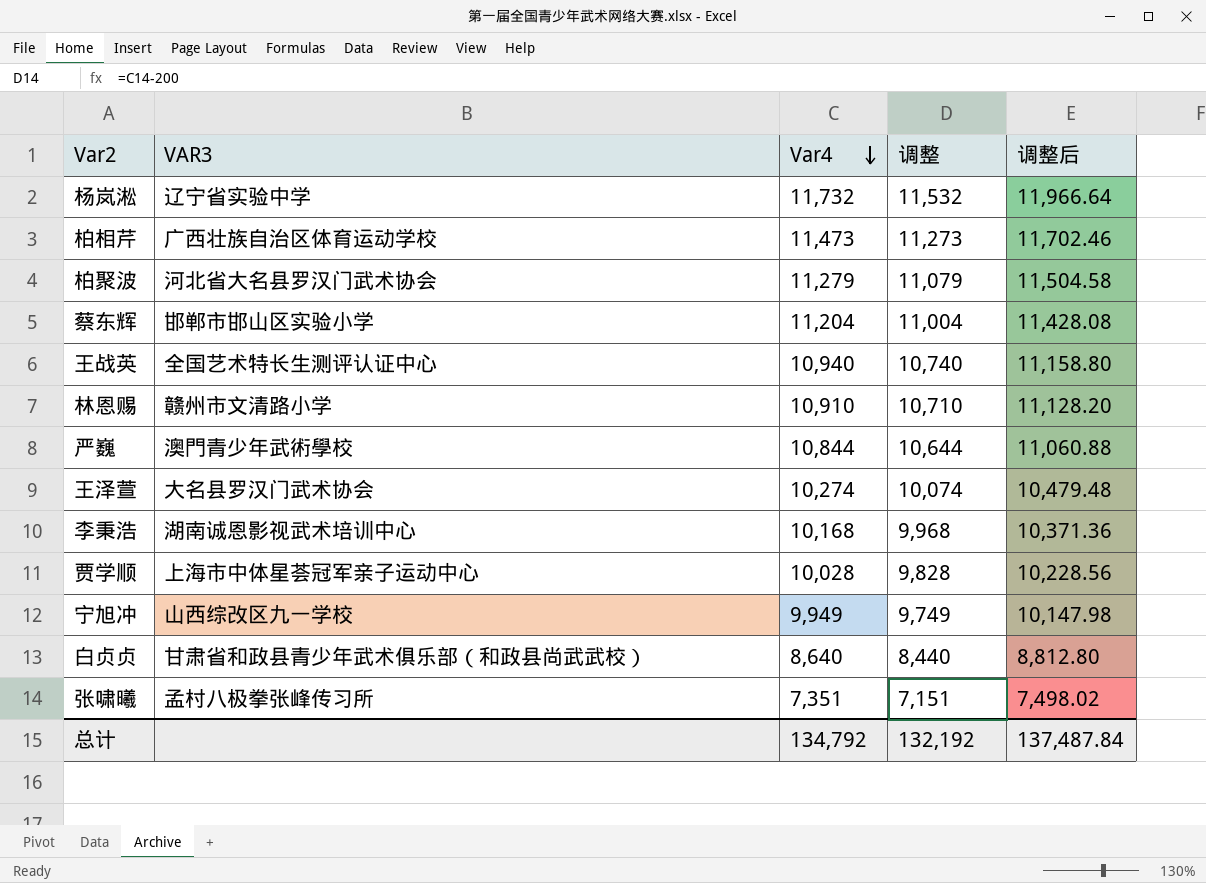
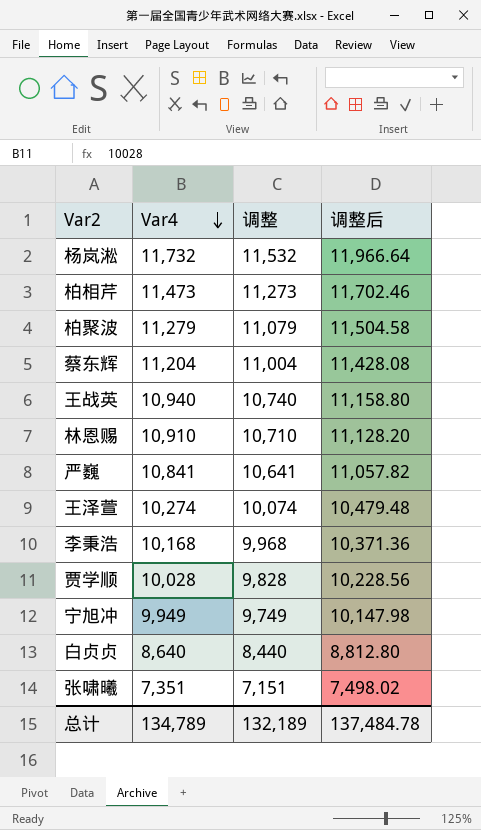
column VAR3 | position: 2 -> none
严巍 | Var4: 10,844 -> 10,841
严巍 | 调整: 10,644 -> 10,641
严巍 | 调整后: 11,060.88 -> 11,057.82
总计 | Var4: 134,792 -> 134,789
总计 | 调整: 132,192 -> 132,189
总计 | 调整后: 137,487.84 -> 137,484.78

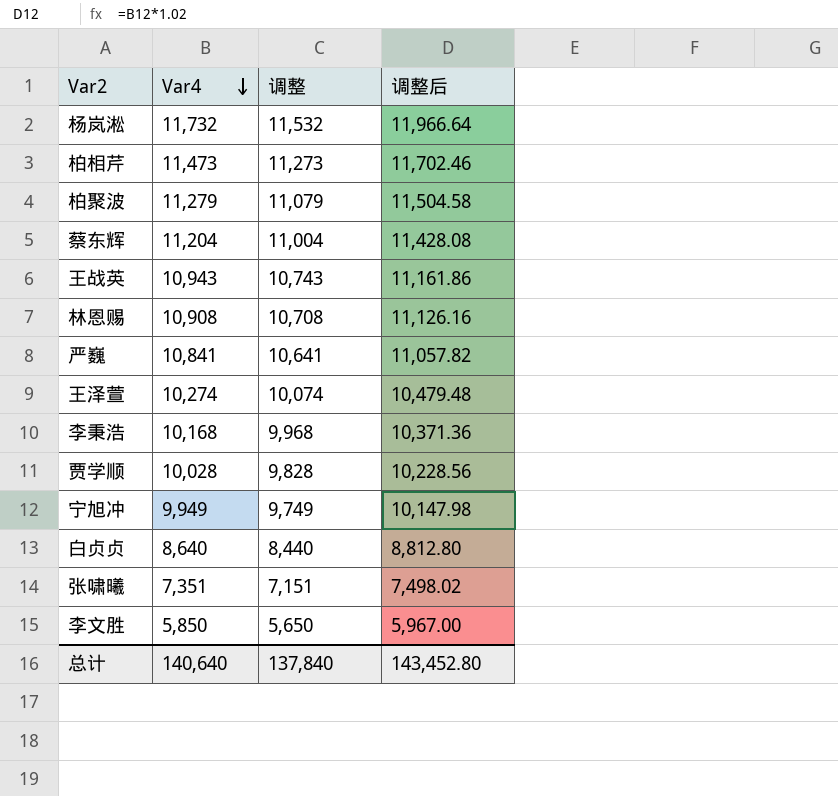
王战英 | Var4: 10,940 -> 10,943
王战英 | 调整: 10,740 -> 10,743
王战英 | 调整后: 11,158.80 -> 11,161.86
林恩赐 | Var4: 10,910 -> 10,908
林恩赐 | 调整: 10,710 -> 10,708
林恩赐 | 调整后: 11,128.20 -> 11,126.16
row 李文胜: none -> 5,850 | 5,650 | 5,967.00
总计 | Var4: 134,789 -> 140,640
总计 | 调整: 132,189 -> 137,840
总计 | 调整后: 137,484.78 -> 143,452.80

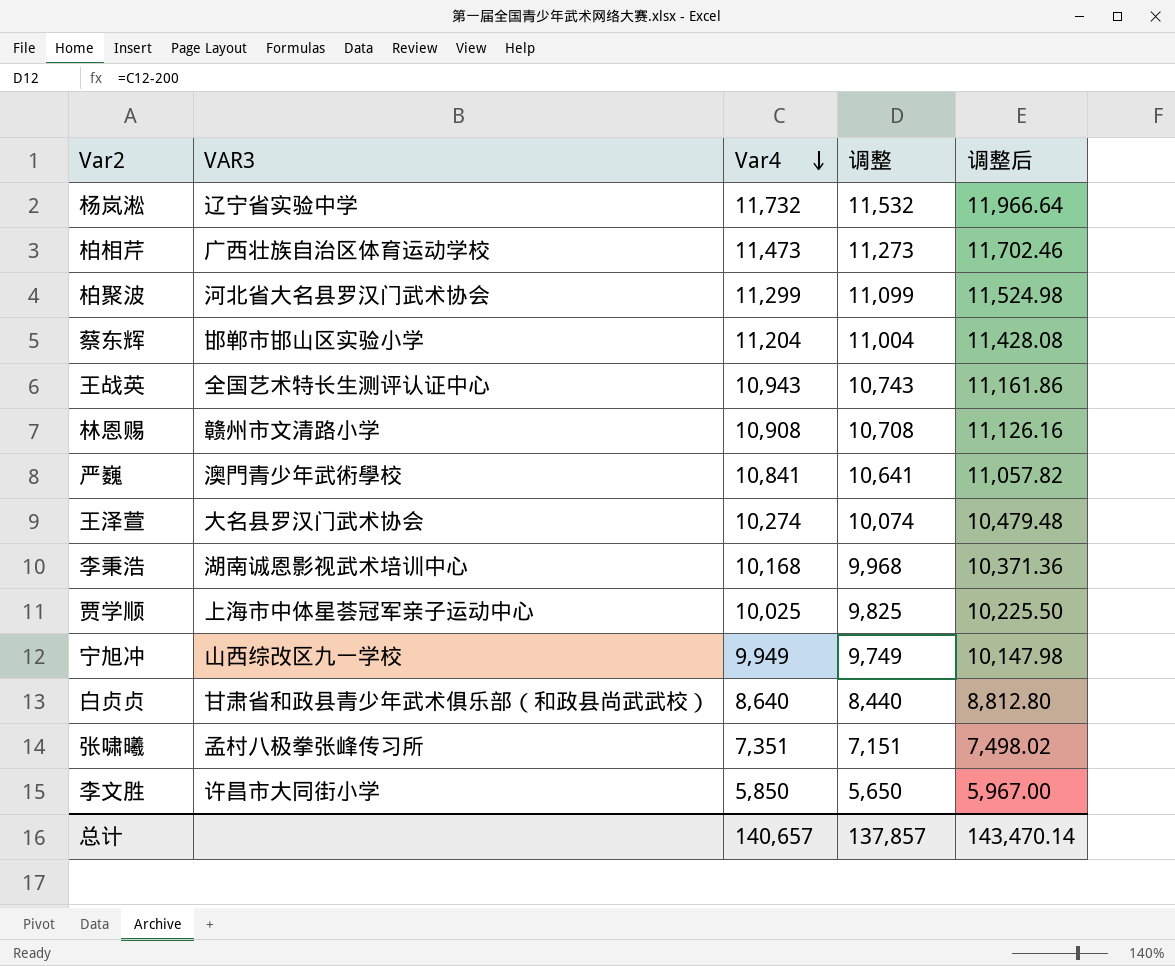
column VAR3 | position: none -> 2
柏聚波 | Var4: 11,279 -> 11,299
柏聚波 | 调整: 11,079 -> 11,099
柏聚波 | 调整后: 11,504.58 -> 11,524.98
贾学顺 | Var4: 10,028 -> 10,025
贾学顺 | 调整: 9,828 -> 9,825
贾学顺 | 调整后: 10,228.56 -> 10,225.50
总计 | Var4: 140,640 -> 140,657
总计 | 调整: 137,840 -> 137,857
总计 | 调整后: 143,452.80 -> 143,470.14

